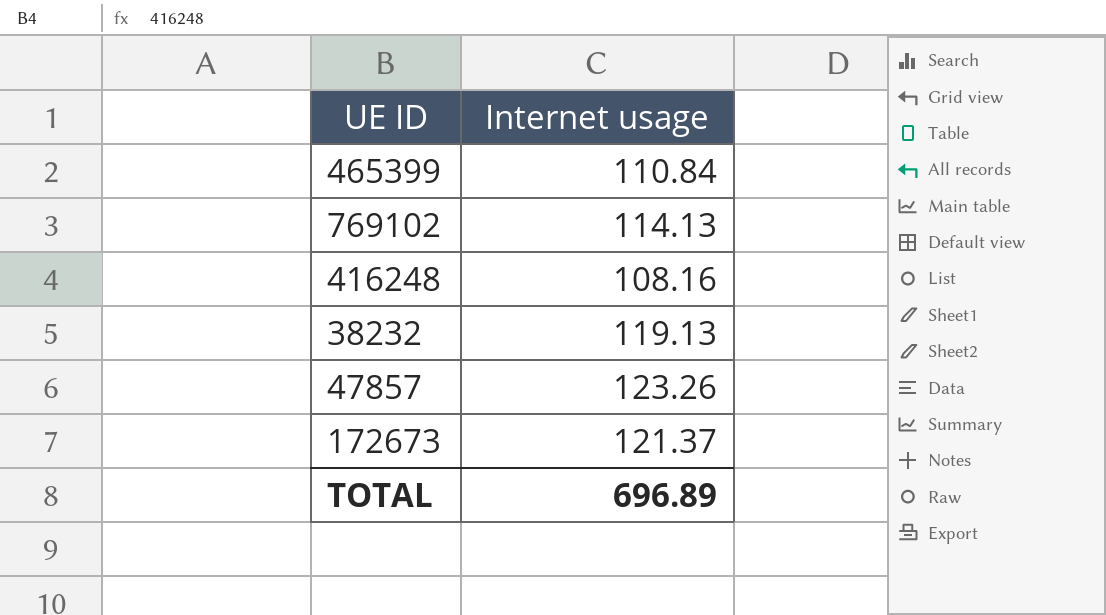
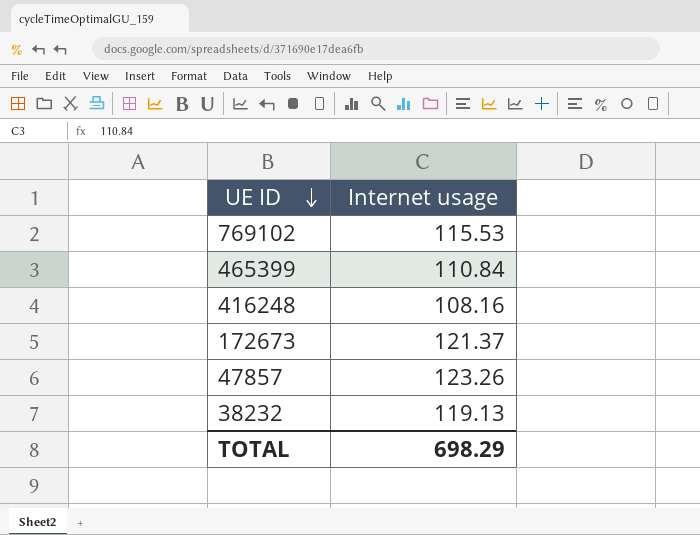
row order: none -> UE ID descending
769102 | Internet usage: 114.13 -> 115.53
TOTAL | Internet usage: 696.89 -> 698.29

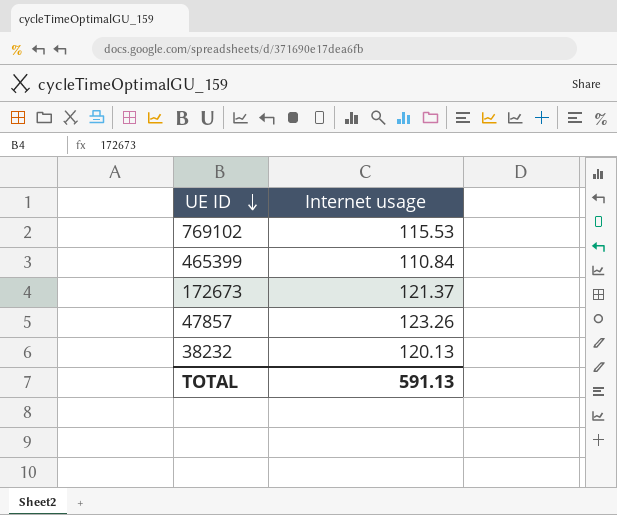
row 416248: 108.16 -> none
38232 | Internet usage: 119.13 -> 120.13
TOTAL | Internet usage: 698.29 -> 591.13

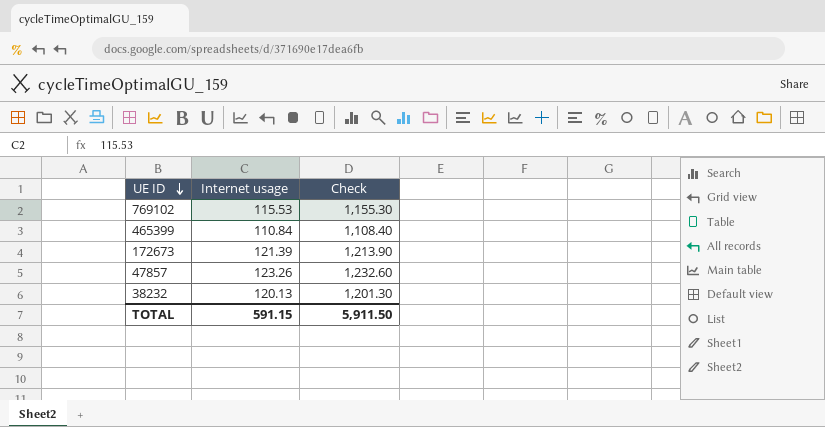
column Check | formula: none -> [Internet usage] * 10
172673 | Internet usage: 121.37 -> 121.39
TOTAL | Internet usage: 591.13 -> 591.15

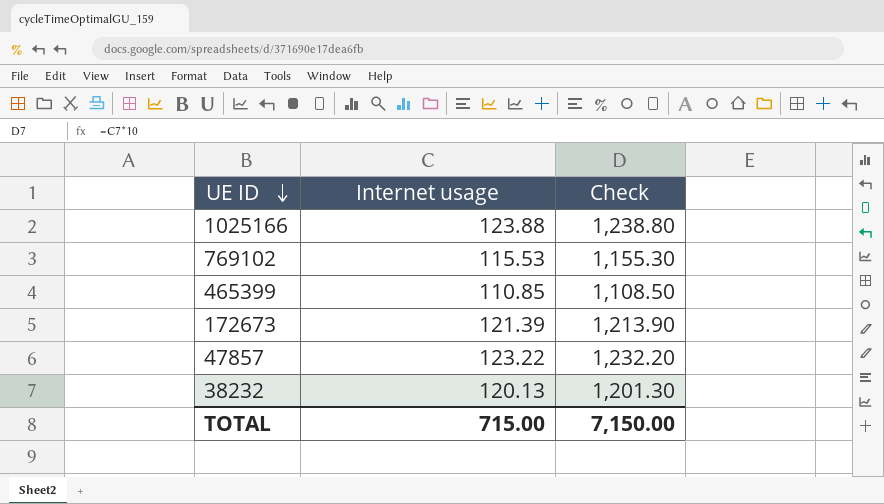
row 1025166: none -> 123.88 | 1,238.80
465399 | Internet usage: 110.84 -> 110.85
465399 | Check: 1,108.40 -> 1,108.50
47857 | Internet usage: 123.26 -> 123.22
47857 | Check: 1,232.60 -> 1,232.20
TOTAL | Internet usage: 591.15 -> 715.00
TOTAL | Check: 5,911.50 -> 7,150.00

